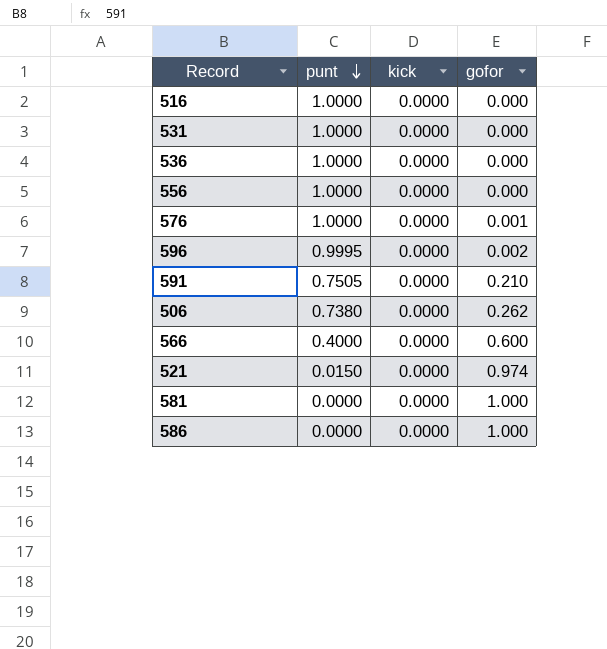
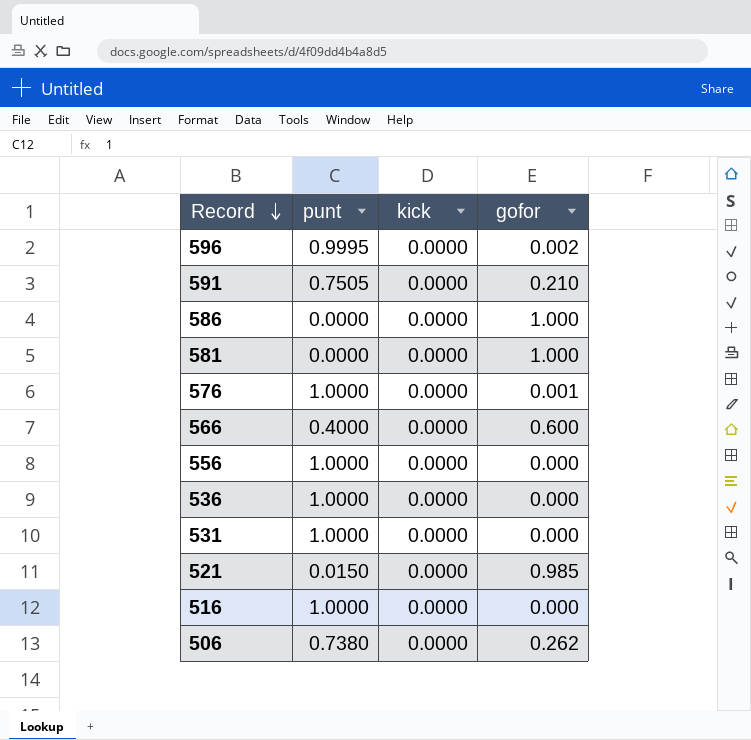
row order: punt descending -> Record descending
521 | gofor: 0.974 -> 0.985

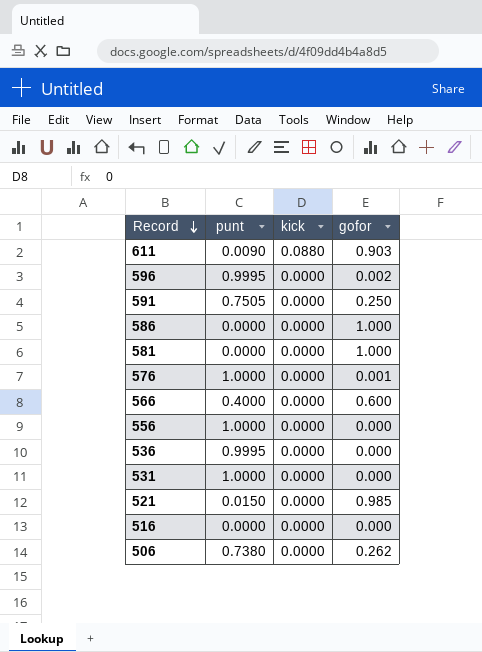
row 611: none -> 0.0090 | 0.0880 | 0.903
591 | gofor: 0.210 -> 0.250
536 | punt: 1.0000 -> 0.9995
516 | punt: 1.0000 -> 0.0000

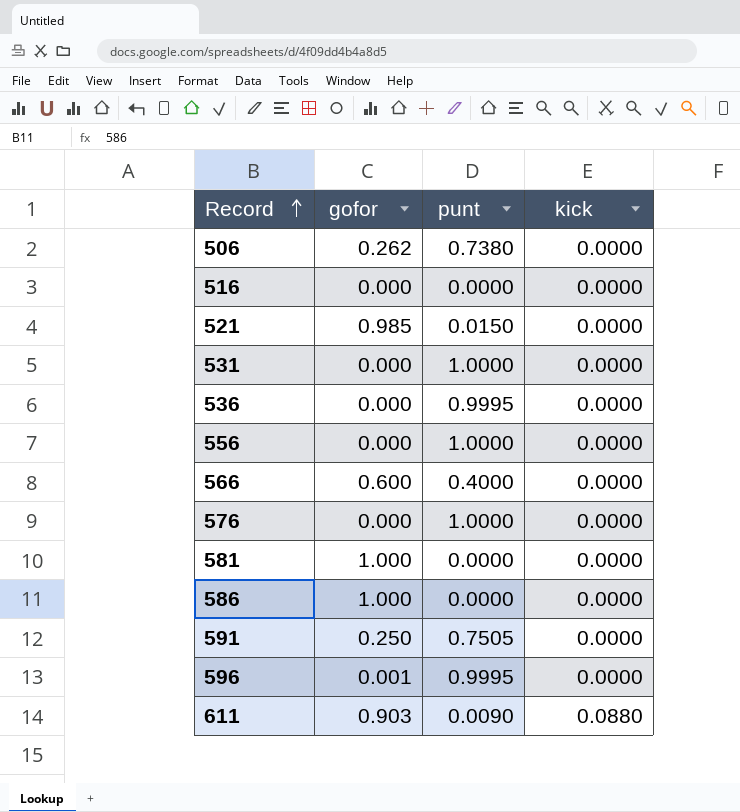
row order: Record descending -> Record ascending
column gofor | position: 4 -> 2
576 | gofor: 0.001 -> 0.000
596 | gofor: 0.002 -> 0.001

